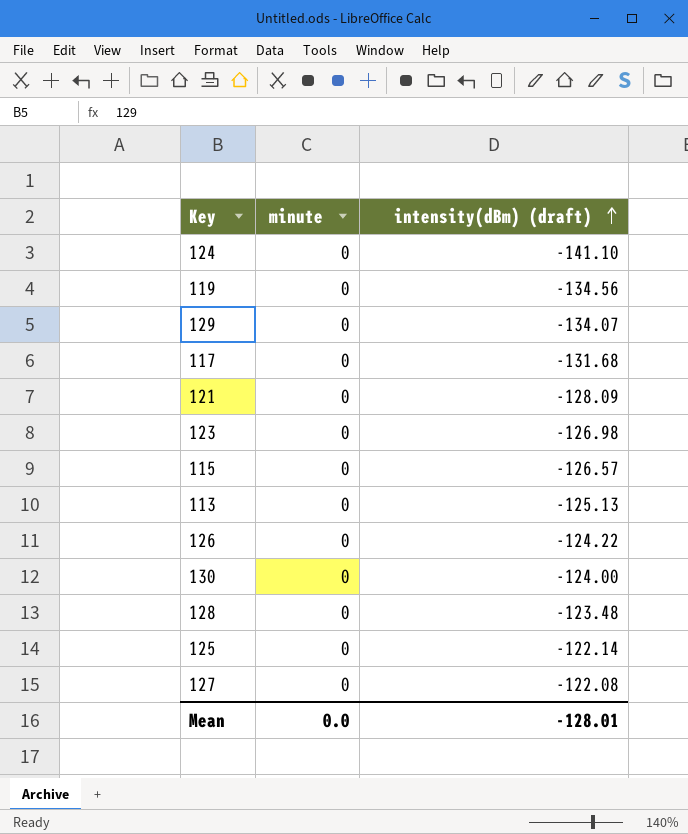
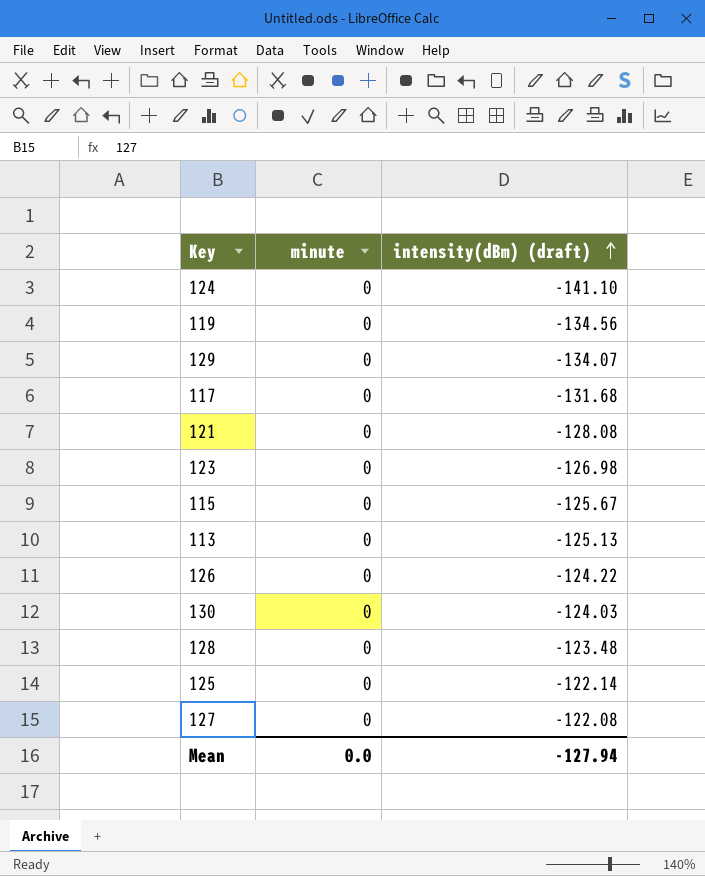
121 | intensity(dBm) (draft): -128.09 -> -128.08
115 | intensity(dBm) (draft): -126.57 -> -125.67
130 | intensity(dBm) (draft): -124.00 -> -124.03
Mean | intensity(dBm) (draft): -128.01 -> -127.94

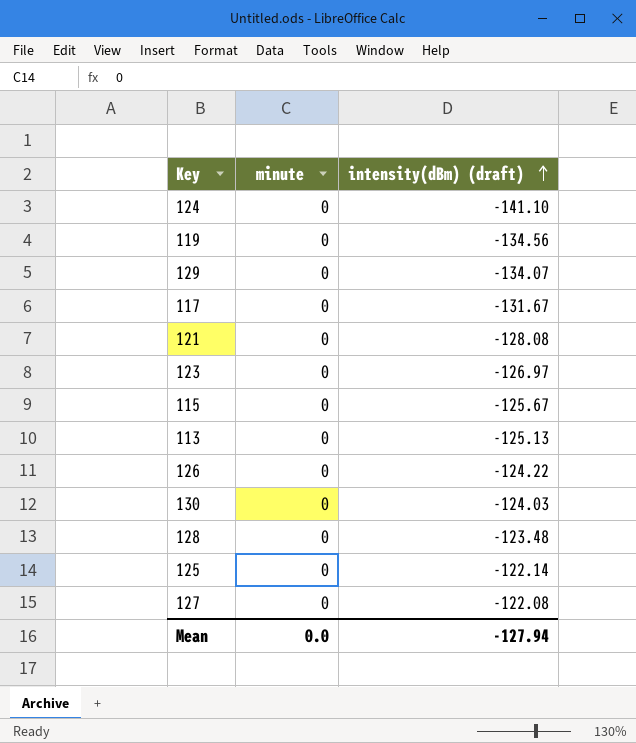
117 | intensity(dBm) (draft): -131.68 -> -131.67
123 | intensity(dBm) (draft): -126.98 -> -126.97

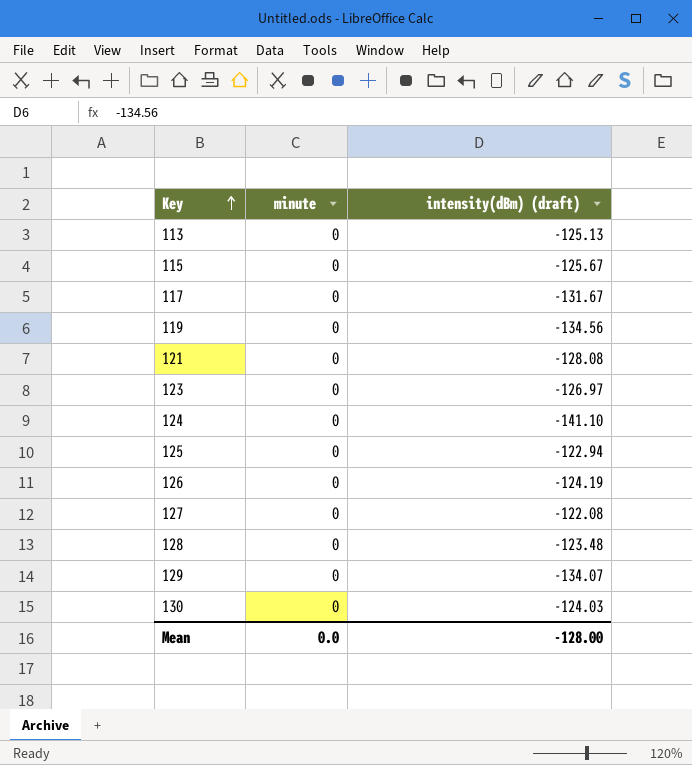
row order: intensity(dBm) (draft) ascending -> Key ascending
125 | intensity(dBm) (draft): -122.14 -> -122.94
126 | intensity(dBm) (draft): -124.22 -> -124.19
Mean | intensity(dBm) (draft): -127.94 -> -128.00

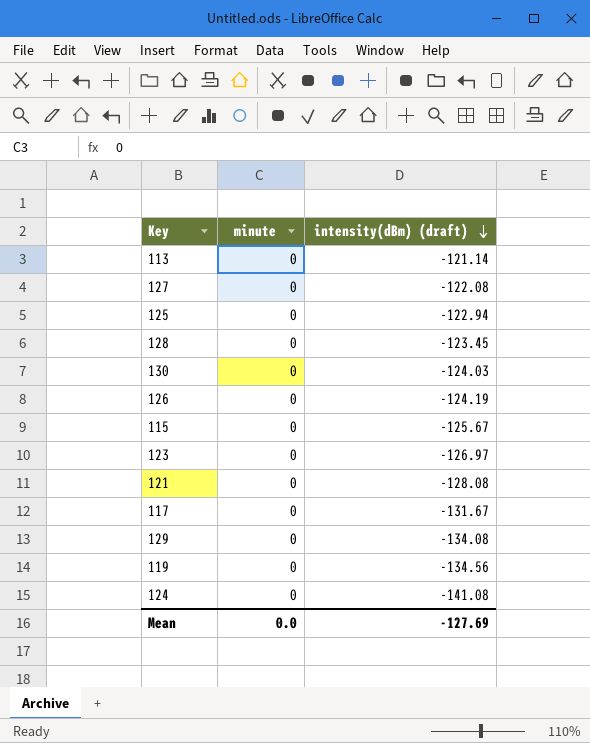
row order: Key ascending -> intensity(dBm) (draft) descending
113 | intensity(dBm) (draft): -125.13 -> -121.14
128 | intensity(dBm) (draft): -123.48 -> -123.45
129 | intensity(dBm) (draft): -134.07 -> -134.08
124 | intensity(dBm) (draft): -141.10 -> -141.08
Mean | intensity(dBm) (draft): -128.00 -> -127.69

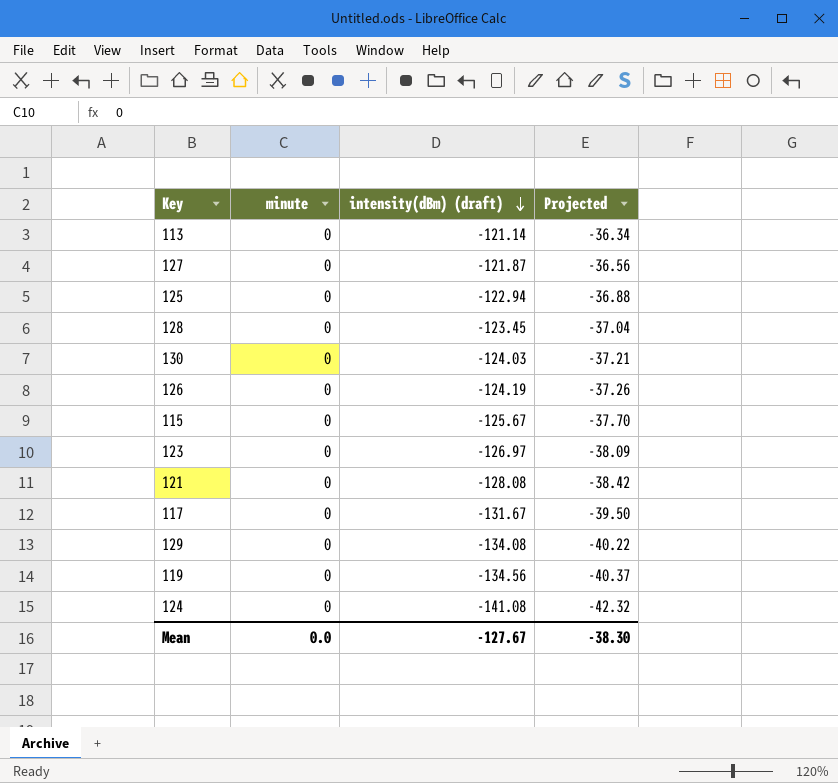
column Projected | formula: none -> [intensity(dBm) (draft)] * 0.3
127 | intensity(dBm) (draft): -122.08 -> -121.87
Mean | intensity(dBm) (draft): -127.69 -> -127.67

